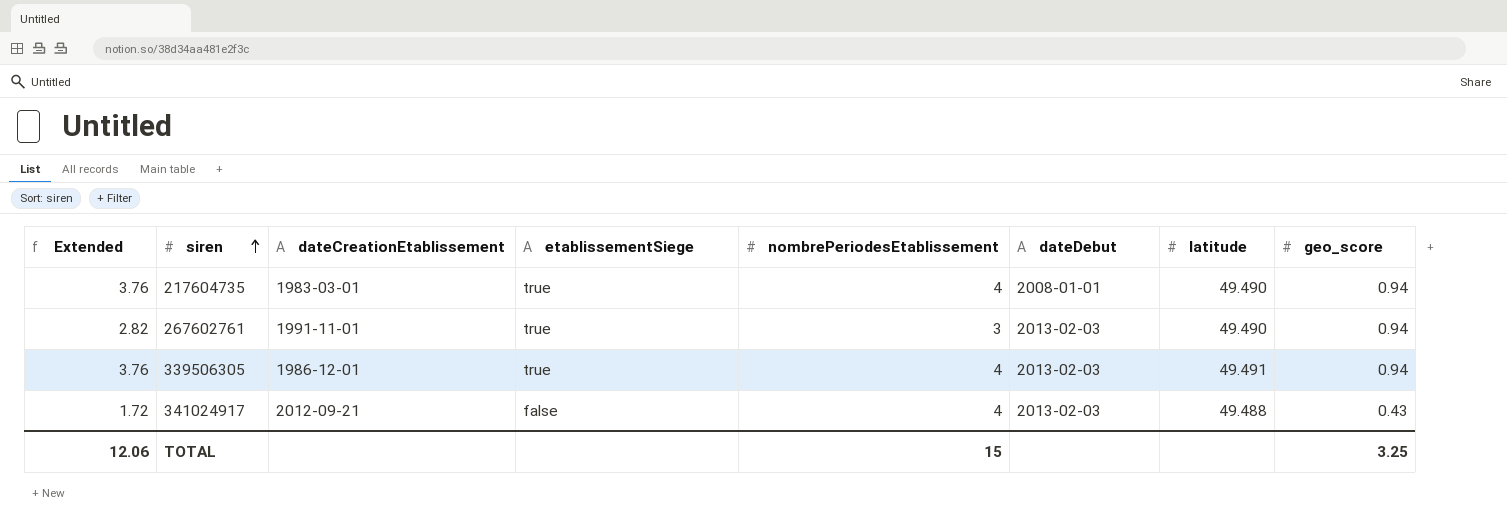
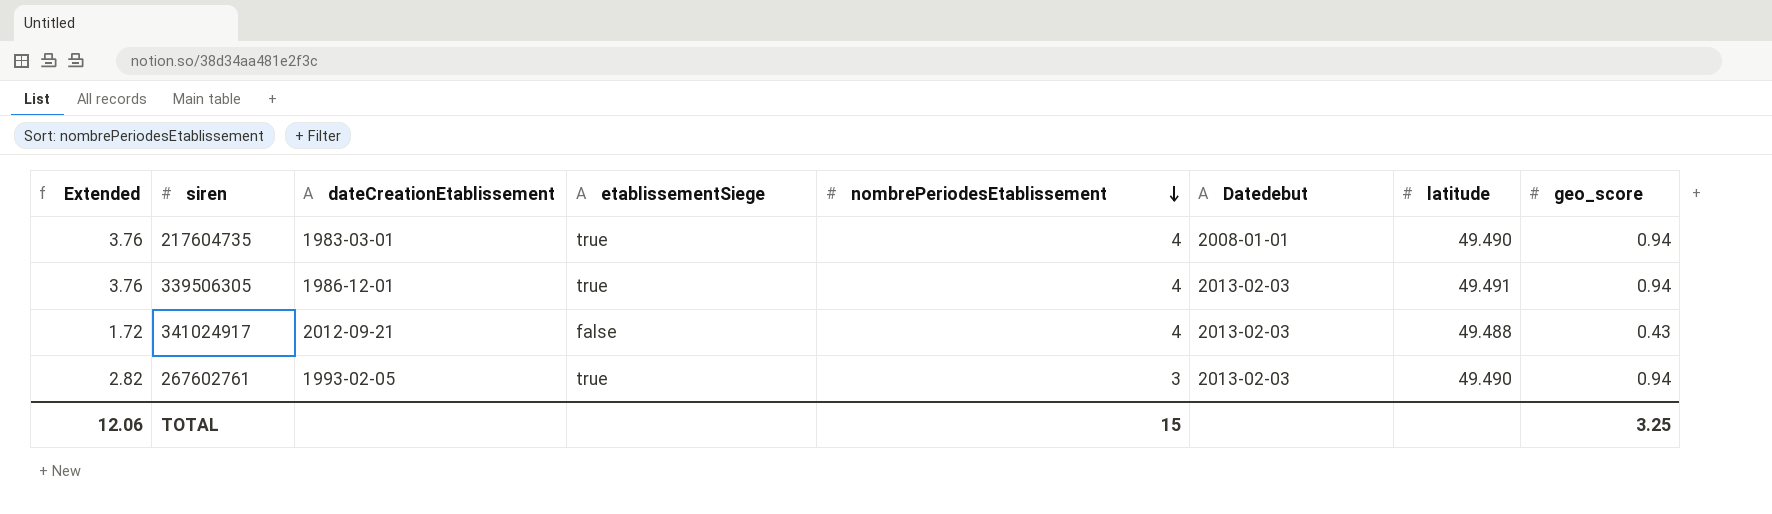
row order: siren ascending -> nombrePeriodesEtablissement descending
column name: dateDebut -> Datedebut
267602761 | dateCreationEtablissement: 1991-11-01 -> 1993-02-05

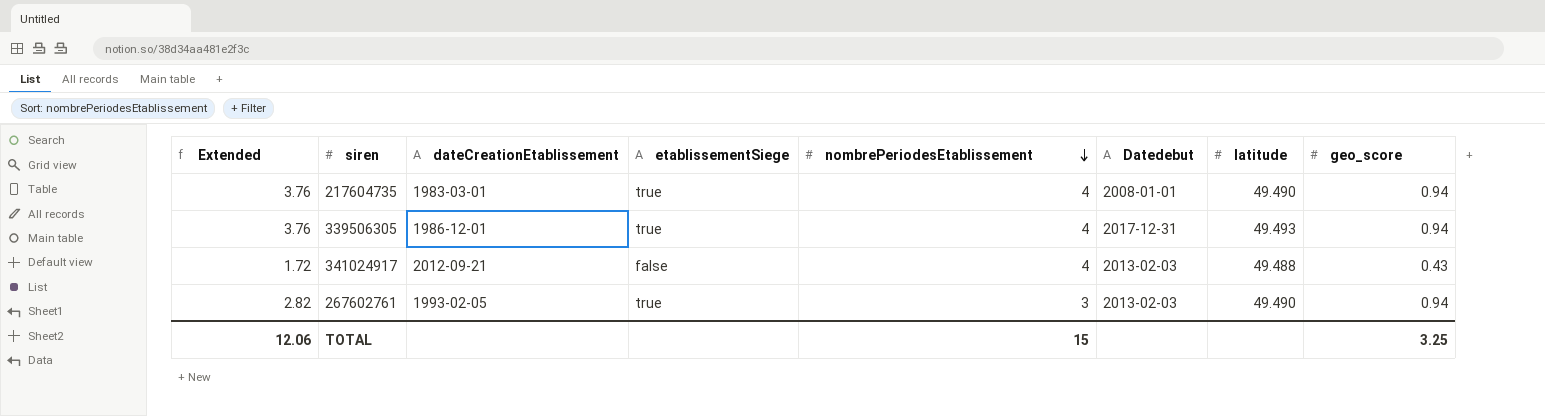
339506305 | Datedebut: 2013-02-03 -> 2017-12-31
339506305 | latitude: 49.491 -> 49.493

